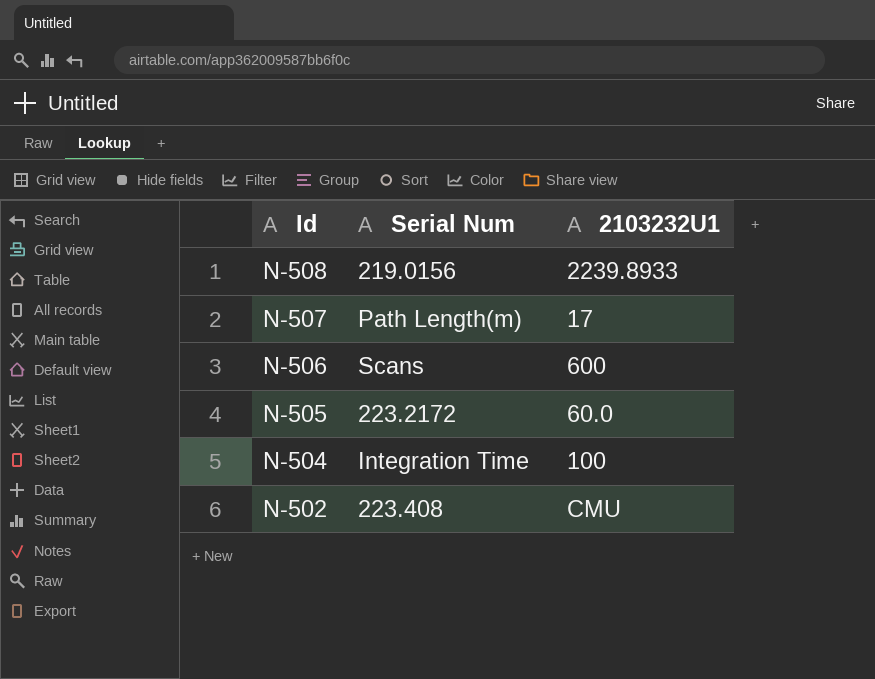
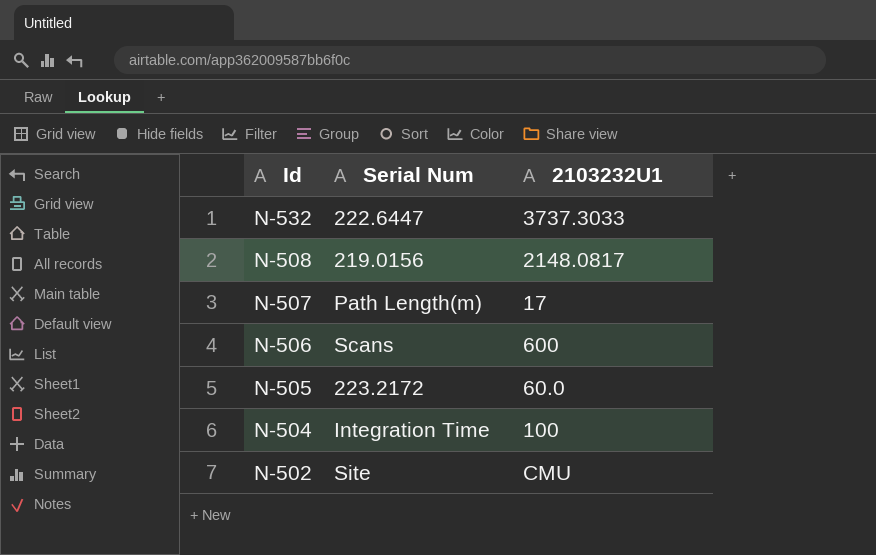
row N-532: none -> 222.6447 | 3737.3033
N-508 | 2103232U1: 2239.8933 -> 2148.0817
N-502 | Serial Num: 223.408 -> Site

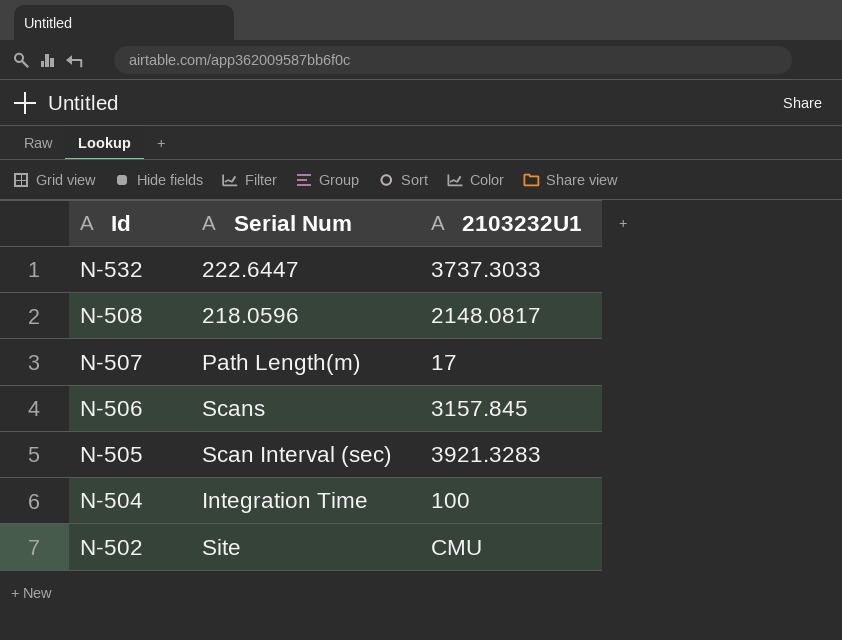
N-508 | Serial Num: 219.0156 -> 218.0596
N-506 | 2103232U1: 600 -> 3157.845
N-505 | Serial Num: 223.2172 -> Scan Interval (sec)
N-505 | 2103232U1: 60.0 -> 3921.3283

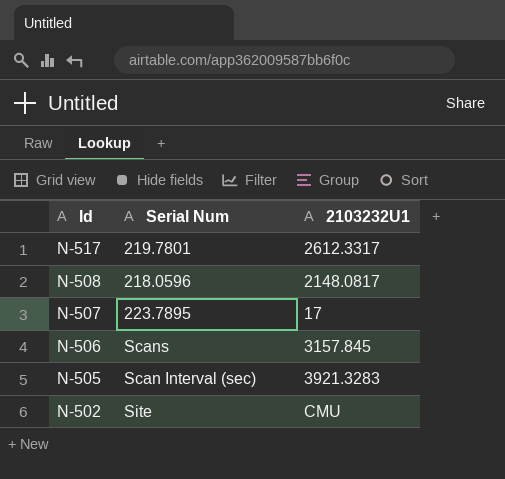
row N-532: 222.6447 | 3737.3033 -> none
row N-504: Integration Time | 100 -> none
row N-517: none -> 219.7801 | 2612.3317
N-507 | Serial Num: Path Length(m) -> 223.7895

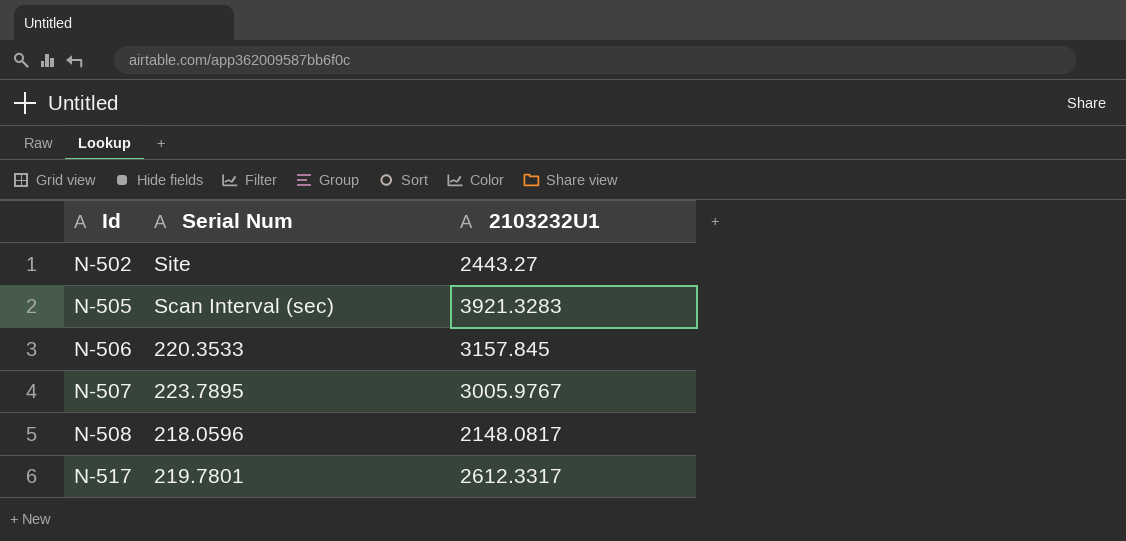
row order: Id descending -> Id ascending
N-502 | 2103232U1: CMU -> 2443.27
N-506 | Serial Num: Scans -> 220.3533
N-507 | 2103232U1: 17 -> 3005.9767

